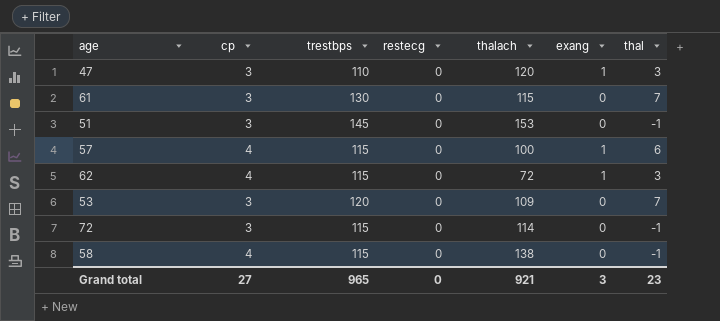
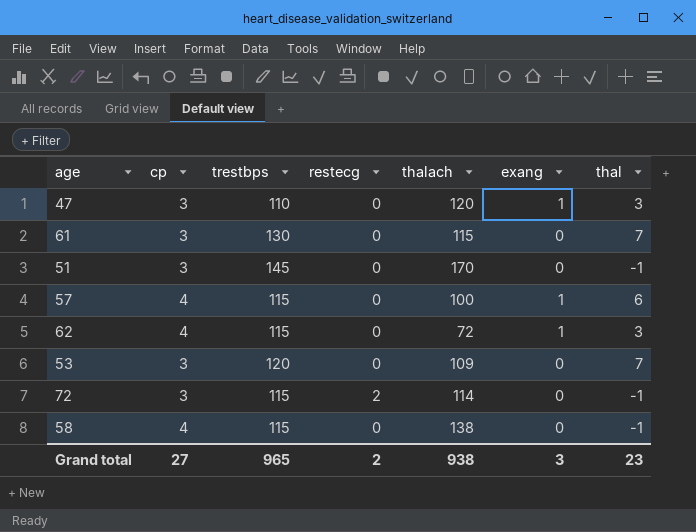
51 | thalach: 153 -> 170
72 | restecg: 0 -> 2
Grand total | restecg: 0 -> 2
Grand total | thalach: 921 -> 938

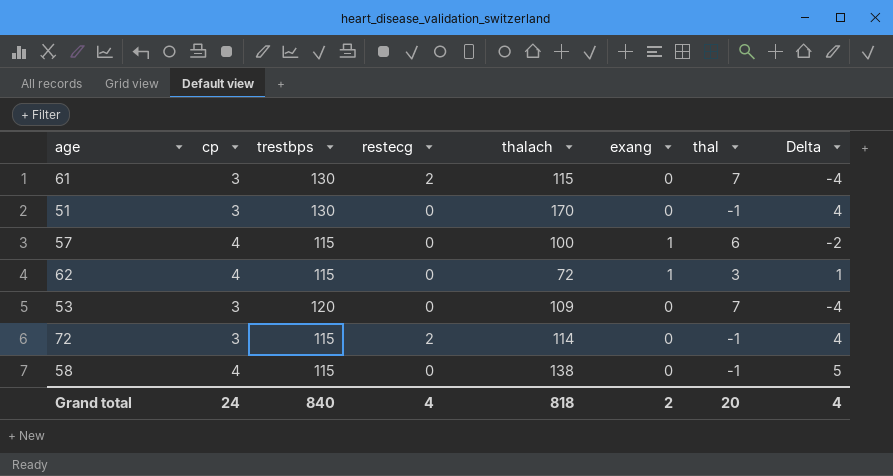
column Delta | formula: none -> [cp] - [thal]
row 47: 3 | 110 | 0 | 120 | 1 | 3 -> none
61 | restecg: 0 -> 2
51 | trestbps: 145 -> 130
Grand total | cp: 27 -> 24
Grand total | trestbps: 965 -> 840
Grand total | restecg: 2 -> 4
Grand total | thalach: 938 -> 818
Grand total | exang: 3 -> 2
Grand total | thal: 23 -> 20

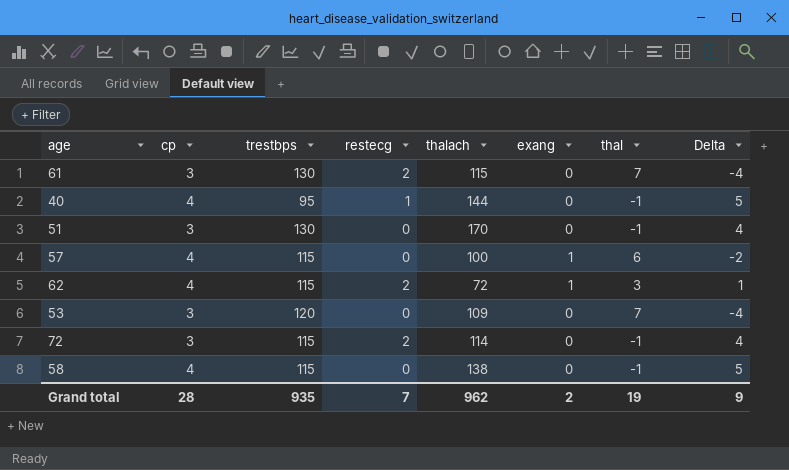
row 40: none -> 4 | 95 | 1 | 144 | 0 | -1 | 5
62 | restecg: 0 -> 2
Grand total | cp: 24 -> 28
Grand total | trestbps: 840 -> 935
Grand total | restecg: 4 -> 7
Grand total | thalach: 818 -> 962
Grand total | thal: 20 -> 19
Grand total | Delta: 4 -> 9

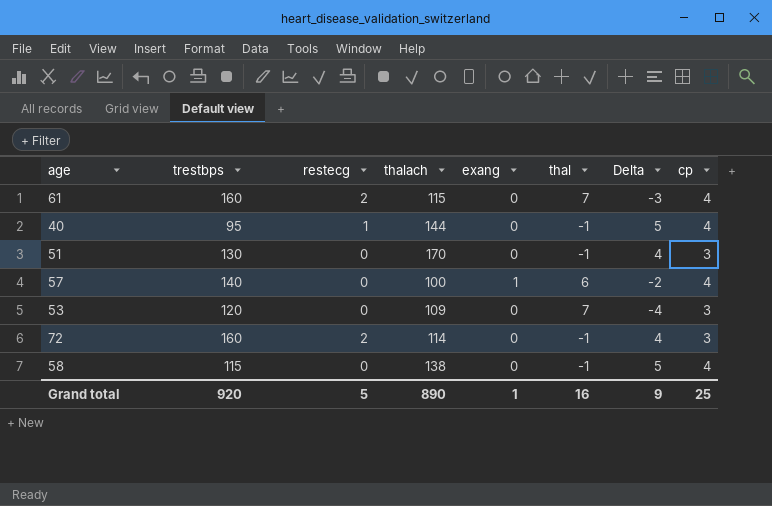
column cp | position: 2 -> 8
row 62: 4 | 115 | 2 | 72 | 1 | 3 | 1 -> none
61 | trestbps: 130 -> 160
61 | Delta: -4 -> -3
61 | cp: 3 -> 4
57 | trestbps: 115 -> 140
72 | trestbps: 115 -> 160
Grand total | trestbps: 935 -> 920
Grand total | restecg: 7 -> 5
Grand total | thalach: 962 -> 890
Grand total | exang: 2 -> 1
Grand total | thal: 19 -> 16
Grand total | cp: 28 -> 25

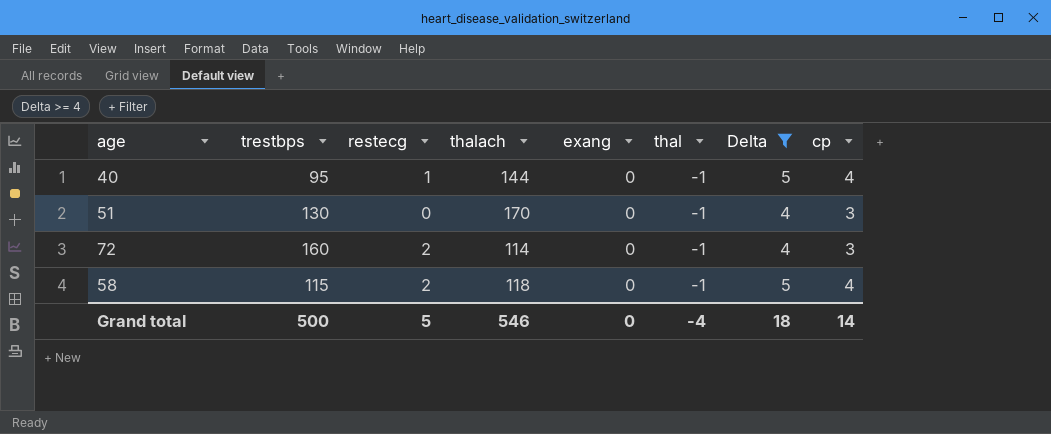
filter: none -> Delta >= 4
58 | restecg: 0 -> 2
58 | thalach: 138 -> 118
Grand total | trestbps: 920 -> 500
Grand total | thalach: 890 -> 546
Grand total | exang: 1 -> 0
Grand total | thal: 16 -> -4
Grand total | Delta: 9 -> 18
Grand total | cp: 25 -> 14

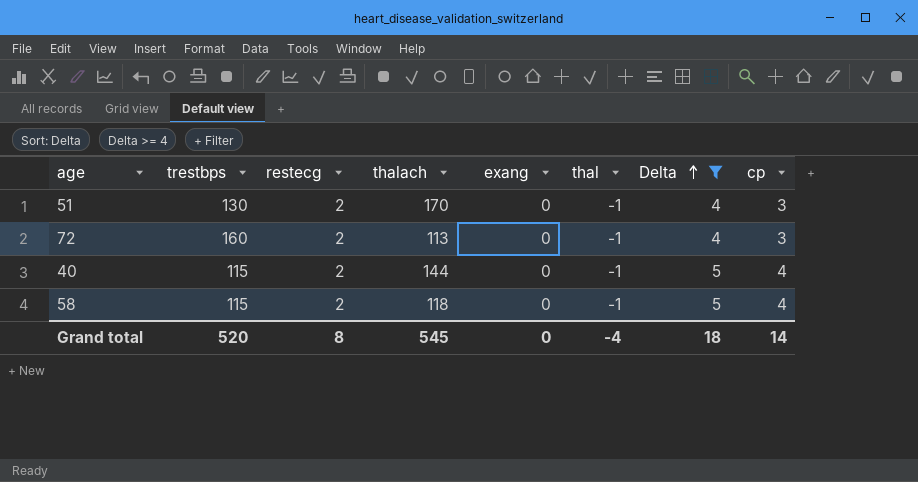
row order: none -> Delta ascending
51 | restecg: 0 -> 2
72 | thalach: 114 -> 113
40 | trestbps: 95 -> 115
40 | restecg: 1 -> 2
Grand total | trestbps: 500 -> 520
Grand total | restecg: 5 -> 8
Grand total | thalach: 546 -> 545

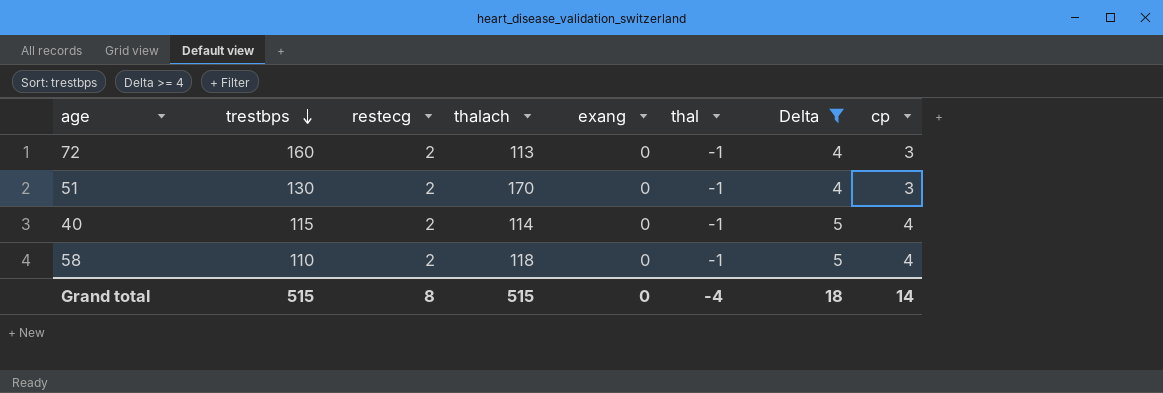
row order: Delta ascending -> trestbps descending
40 | thalach: 144 -> 114
58 | trestbps: 115 -> 110
Grand total | trestbps: 520 -> 515
Grand total | thalach: 545 -> 515

